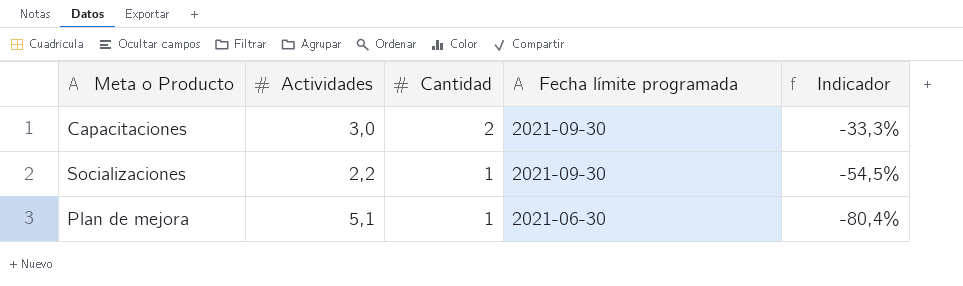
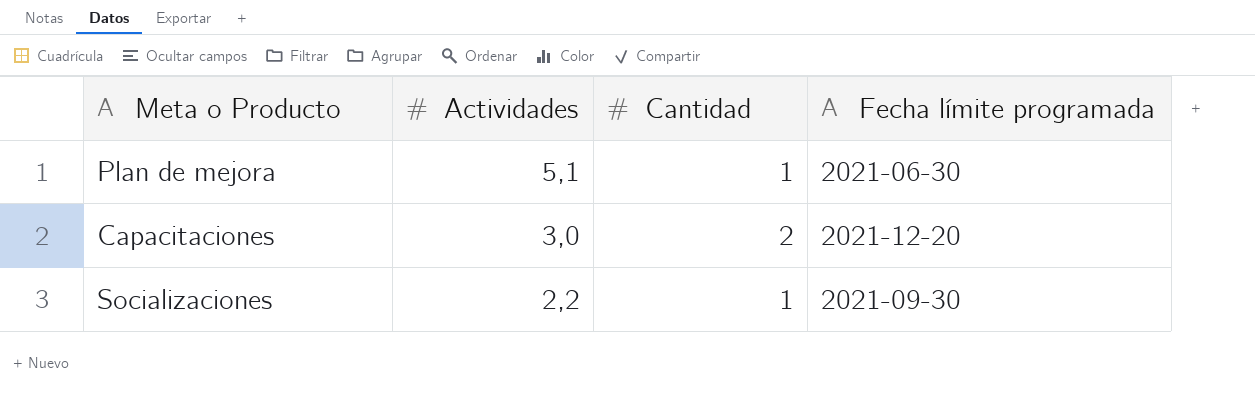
row order: Cantidad descending -> Actividades descending
column Indicador | formula: ([Cantidad] - [Actividades]) / [Actividades] -> none
Capacitaciones | Fecha límite programada: 2021-09-30 -> 2021-12-20

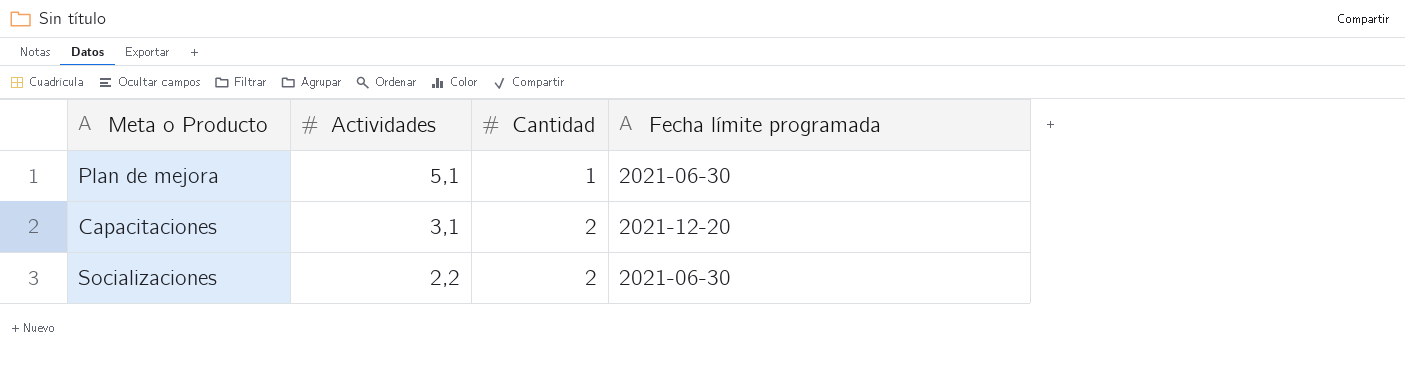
Capacitaciones | Actividades: 3,0 -> 3,1
Socializaciones | Cantidad: 1 -> 2
Socializaciones | Fecha límite programada: 2021-09-30 -> 2021-06-30

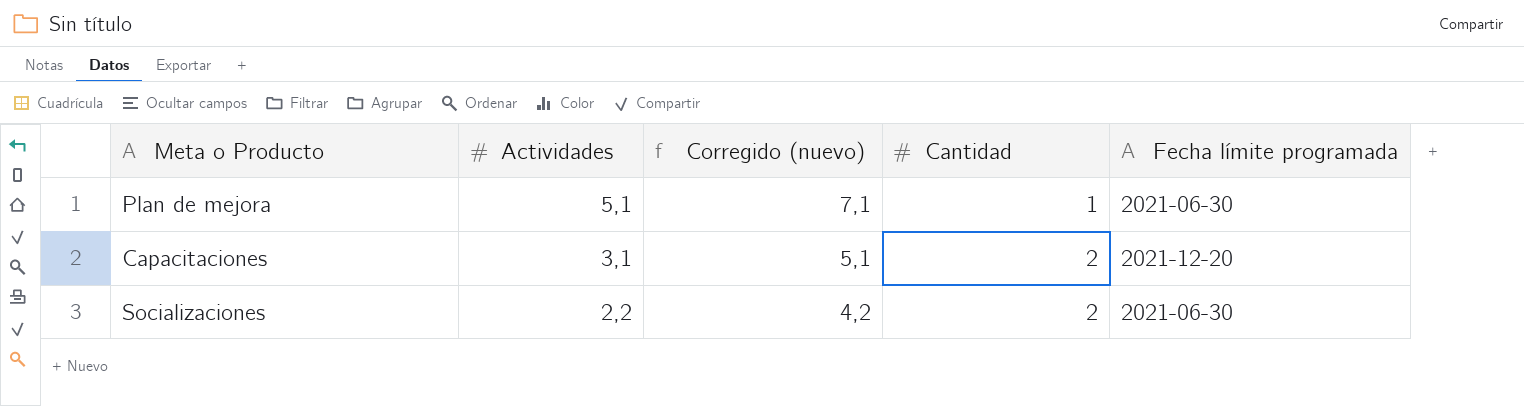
column Corregido (nuevo) | formula: none -> [Actividades] + 2

